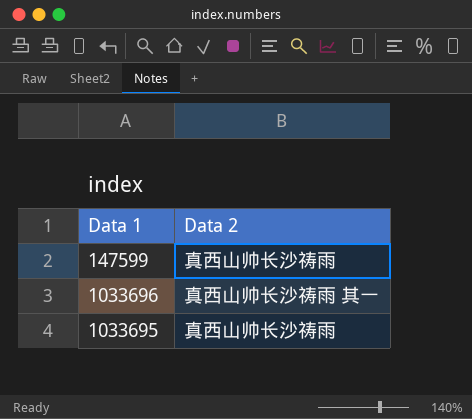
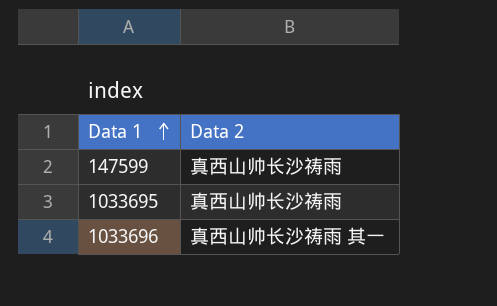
row order: none -> Data 1 ascending

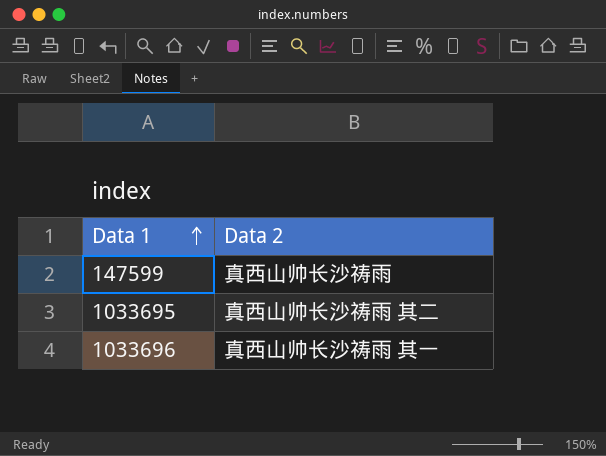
1033695 | Data 2: 真西山帅长沙祷雨 -> 真西山帅长沙祷雨 其二

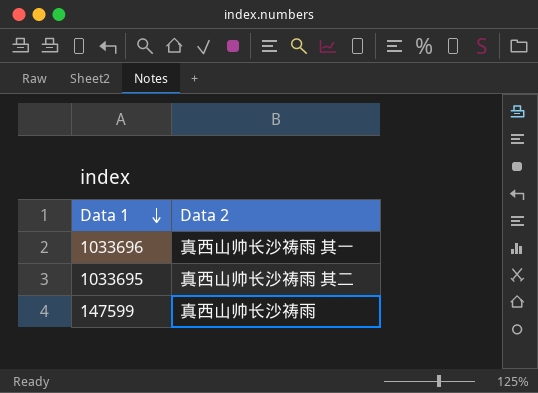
row order: Data 1 ascending -> Data 1 descending

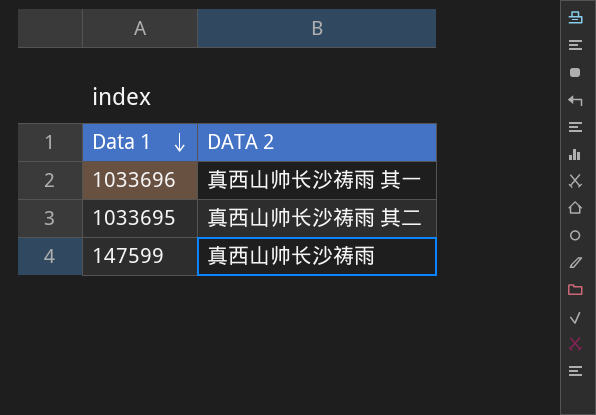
column name: Data 2 -> DATA 2

